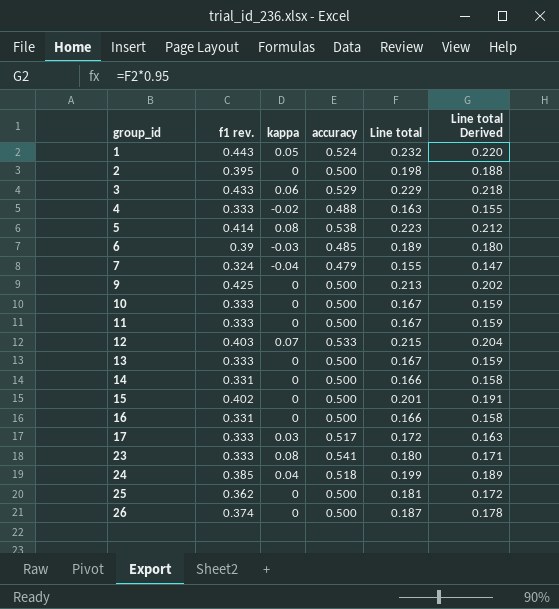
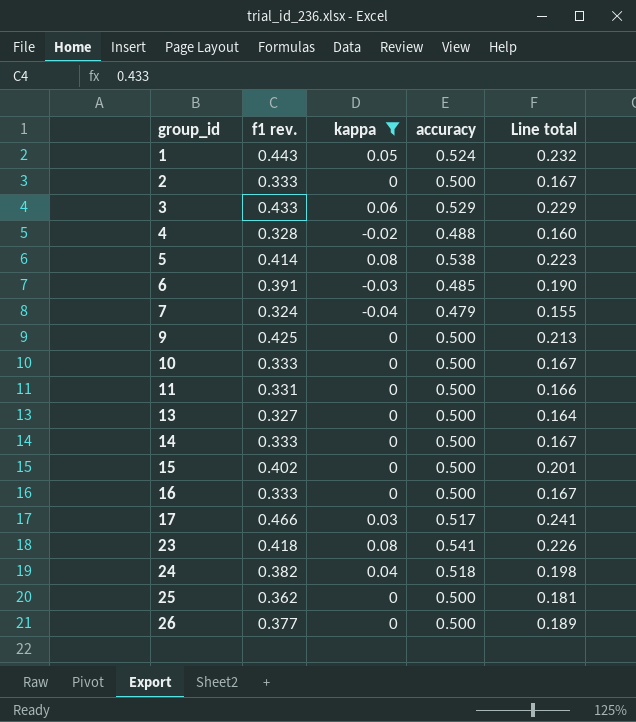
filter: none -> kappa != 0.07
column Line total Derived | formula: [Line total] * 0.95 -> none
2 | f1 rev.: 0.395 -> 0.333
2 | Line total: 0.198 -> 0.167
4 | f1 rev.: 0.333 -> 0.328
4 | Line total: 0.163 -> 0.160
6 | f1 rev.: 0.39 -> 0.391
6 | Line total: 0.189 -> 0.190
11 | f1 rev.: 0.333 -> 0.331
11 | Line total: 0.167 -> 0.166
13 | f1 rev.: 0.333 -> 0.327
13 | Line total: 0.167 -> 0.164
14 | f1 rev.: 0.331 -> 0.333
14 | Line total: 0.166 -> 0.167
16 | f1 rev.: 0.331 -> 0.333
16 | Line total: 0.166 -> 0.167
17 | f1 rev.: 0.333 -> 0.466
17 | Line total: 0.172 -> 0.241
23 | f1 rev.: 0.333 -> 0.418
23 | Line total: 0.180 -> 0.226
24 | f1 rev.: 0.385 -> 0.382
24 | Line total: 0.199 -> 0.198
26 | f1 rev.: 0.374 -> 0.377
26 | Line total: 0.187 -> 0.189

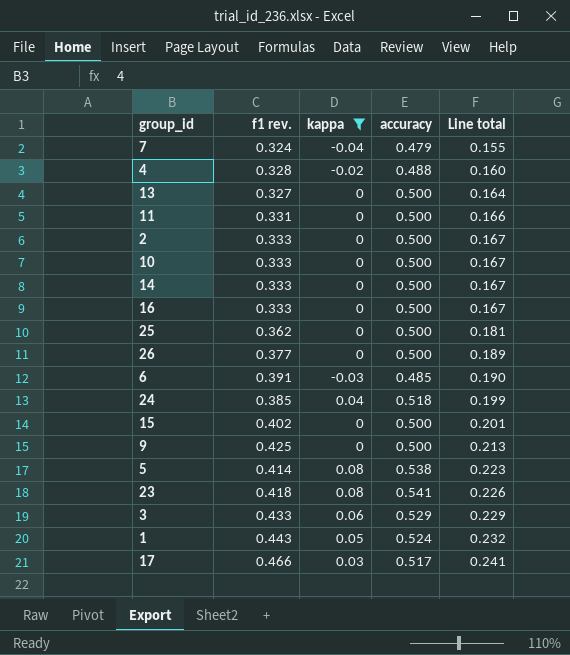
row order: group_id ascending -> Line total ascending
24 | f1 rev.: 0.382 -> 0.385
24 | Line total: 0.198 -> 0.199

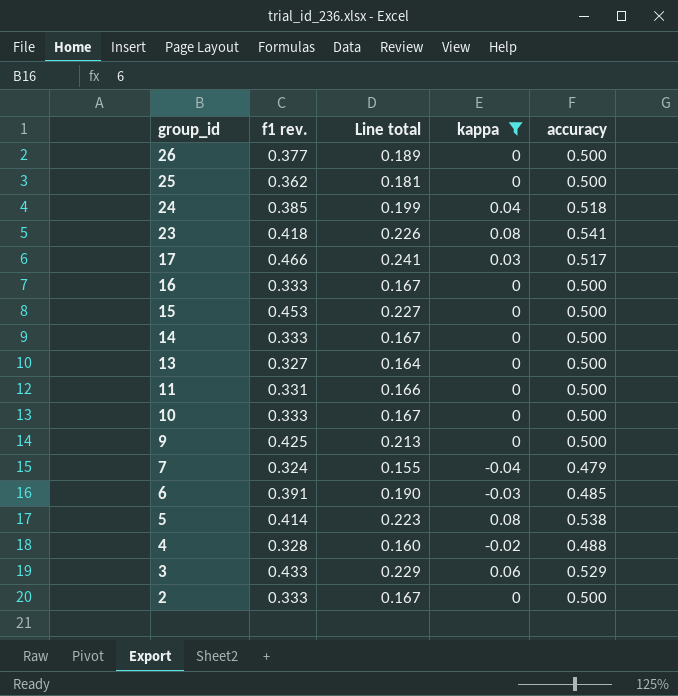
row order: Line total ascending -> group_id descending
column Line total | position: 5 -> 3
row 1: 0.443 | 0.05 | 0.524 | 0.232 -> none
15 | f1 rev.: 0.402 -> 0.453
15 | Line total: 0.201 -> 0.227

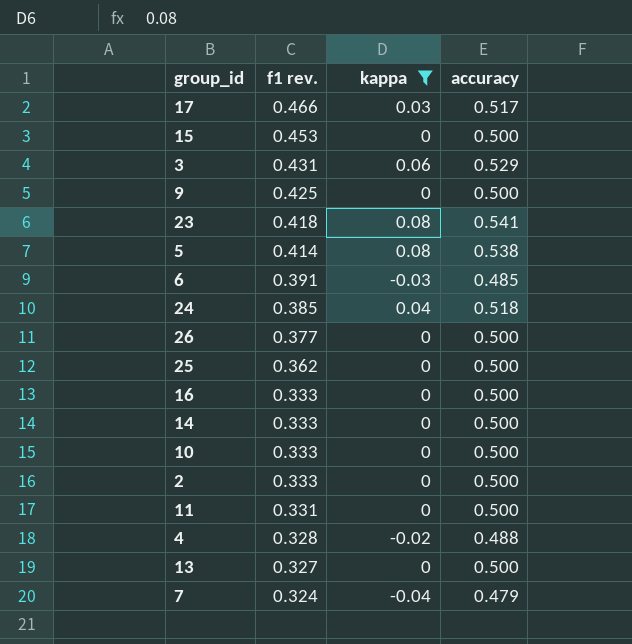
row order: group_id descending -> f1 rev. descending
column Line total | formula: [f1 rev.] * [accuracy] -> none
3 | f1 rev.: 0.433 -> 0.431

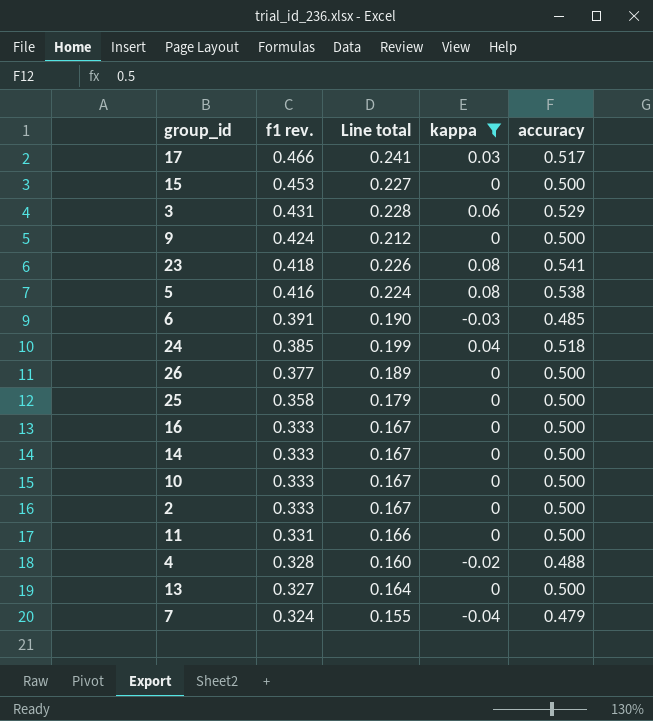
column Line total | formula: none -> [f1 rev.] * [accuracy]
9 | f1 rev.: 0.425 -> 0.424
5 | f1 rev.: 0.414 -> 0.416
25 | f1 rev.: 0.362 -> 0.358

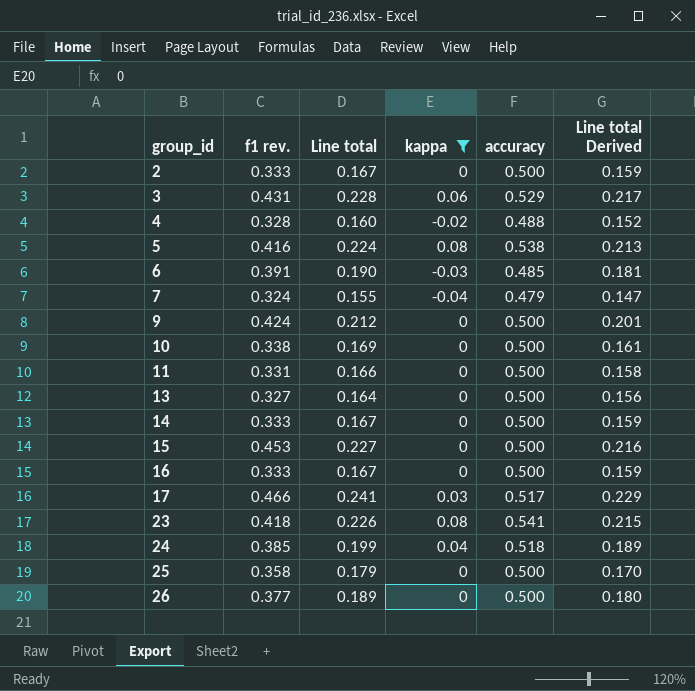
row order: f1 rev. descending -> group_id ascending
column Line total Derived | formula: none -> [Line total] * 0.95
10 | f1 rev.: 0.333 -> 0.338
10 | Line total: 0.167 -> 0.169

